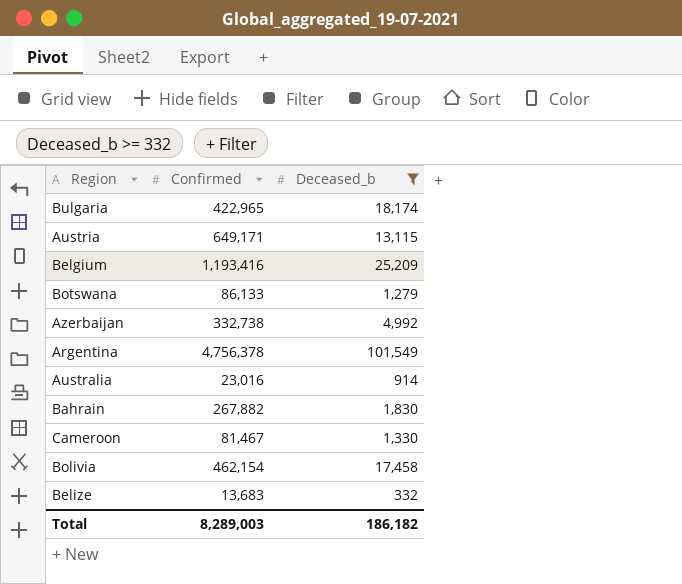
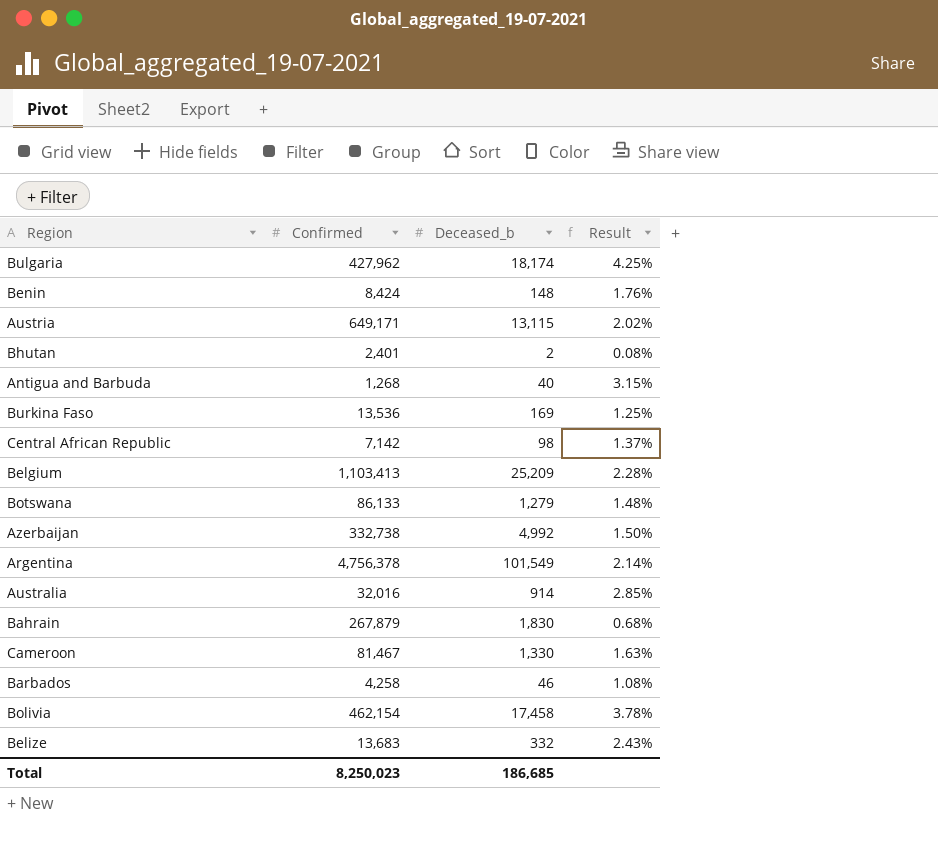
filter: Deceased_b >= 332 -> none
column Result | formula: none -> [Deceased_b] / [Confirmed]
Bulgaria | Confirmed: 422,965 -> 427,962
Belgium | Confirmed: 1,193,416 -> 1,103,413
Australia | Confirmed: 23,016 -> 32,016
Bahrain | Confirmed: 267,882 -> 267,879
Total | Confirmed: 8,289,003 -> 8,250,023
Total | Deceased_b: 186,182 -> 186,685

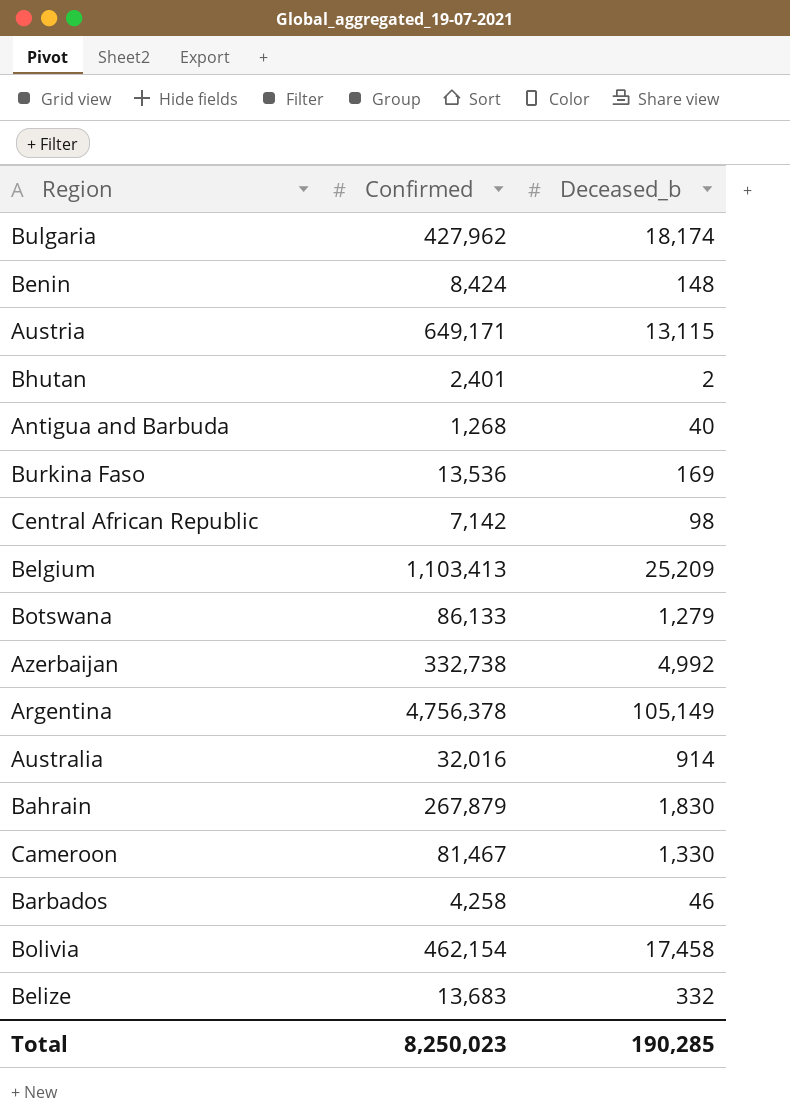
column Result | formula: [Deceased_b] / [Confirmed] -> none
Argentina | Deceased_b: 101,549 -> 105,149
Total | Deceased_b: 186,685 -> 190,285

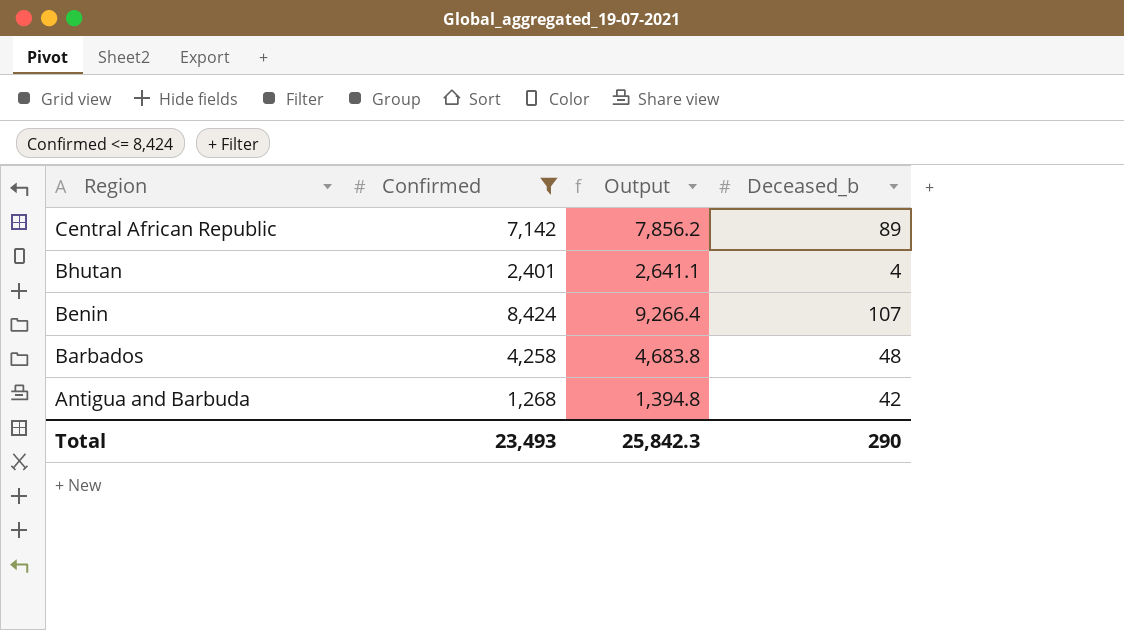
filter: none -> Confirmed <= 8,424
row order: none -> Region descending
column Output | formula: none -> [Confirmed] * 1.1
Central African Republic | Deceased_b: 98 -> 89
Bhutan | Deceased_b: 2 -> 4
Benin | Deceased_b: 148 -> 107
Barbados | Deceased_b: 46 -> 48
Antigua and Barbuda | Deceased_b: 40 -> 42
Total | Confirmed: 8,250,023 -> 23,493
Total | Deceased_b: 190,285 -> 290

